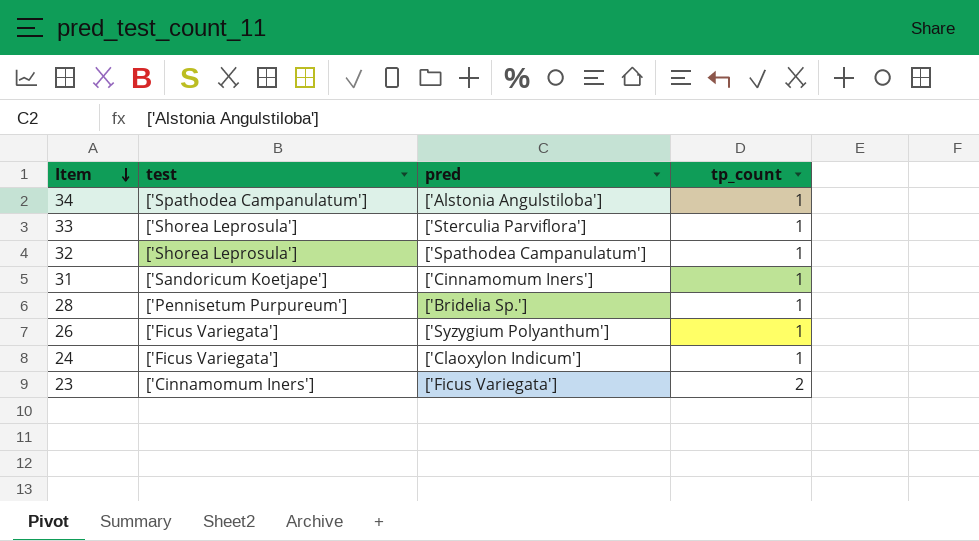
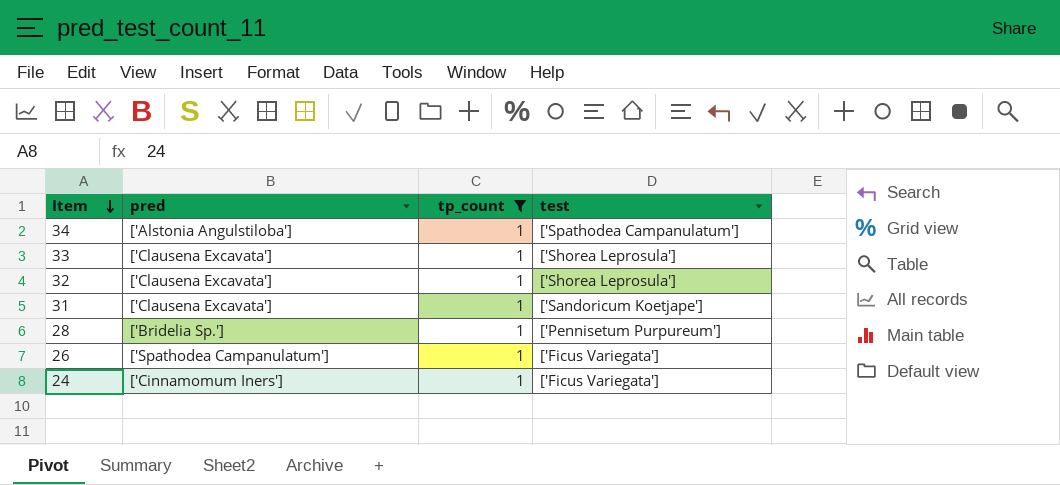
filter: none -> tp_count = 1
column test | position: 2 -> 4
33 | pred: ['Sterculia Parviflora'] -> ['Clausena Excavata']
32 | pred: ['Spathodea Campanulatum'] -> ['Clausena Excavata']
31 | pred: ['Cinnamomum Iners'] -> ['Clausena Excavata']
26 | pred: ['Syzygium Polyanthum'] -> ['Spathodea Campanulatum']
24 | pred: ['Claoxylon Indicum'] -> ['Cinnamomum Iners']

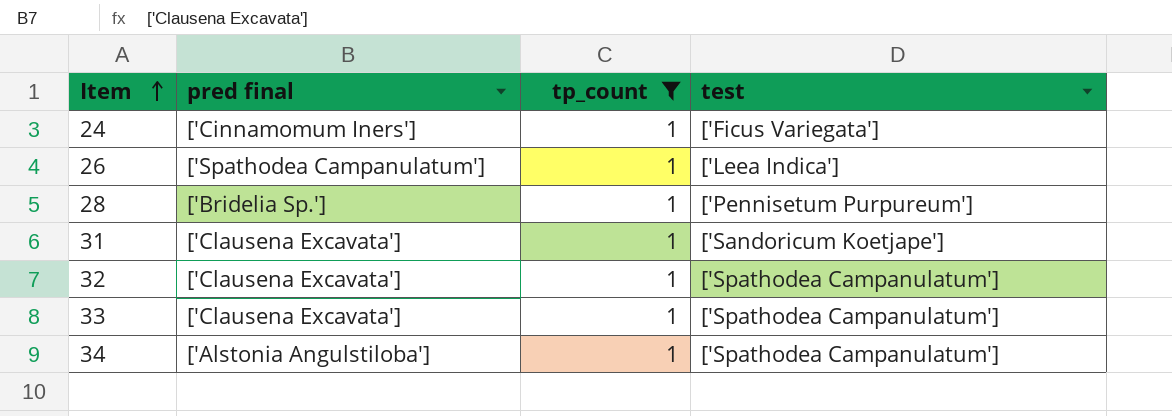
row order: Item descending -> Item ascending
column name: pred -> pred final
26 | test: ['Ficus Variegata'] -> ['Leea Indica']
32 | test: ['Shorea Leprosula'] -> ['Spathodea Campanulatum']
33 | test: ['Shorea Leprosula'] -> ['Spathodea Campanulatum']

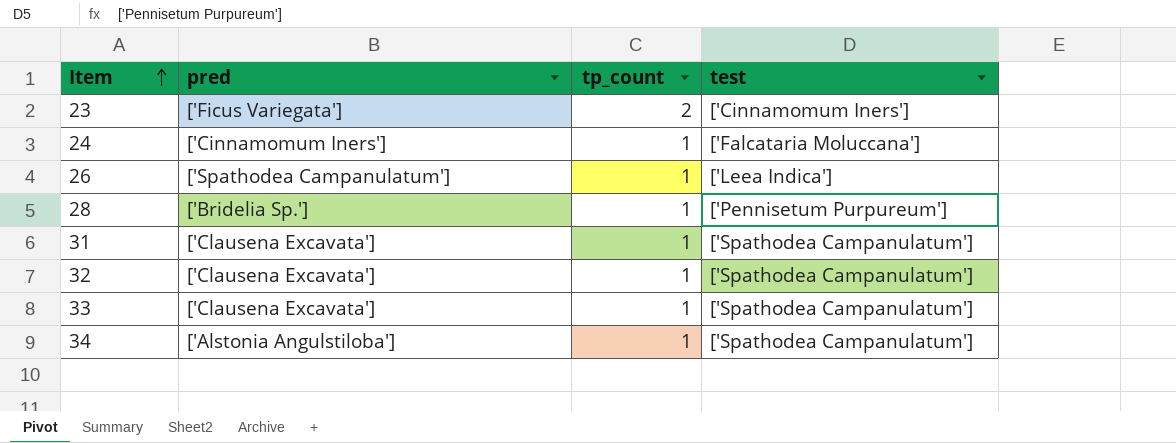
filter: tp_count = 1 -> none
column name: pred final -> pred
24 | test: ['Ficus Variegata'] -> ['Falcataria Moluccana']
31 | test: ['Sandoricum Koetjape'] -> ['Spathodea Campanulatum']

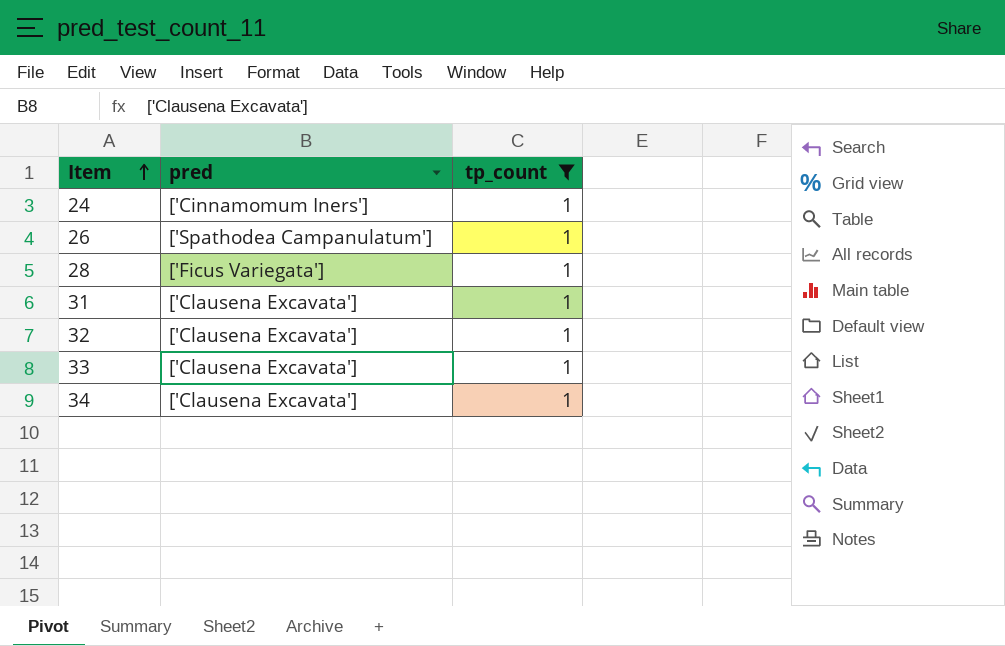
filter: none -> tp_count = 1
column test | position: 4 -> none
28 | pred: ['Bridelia Sp.'] -> ['Ficus Variegata']
34 | pred: ['Alstonia Angulstiloba'] -> ['Clausena Excavata']

